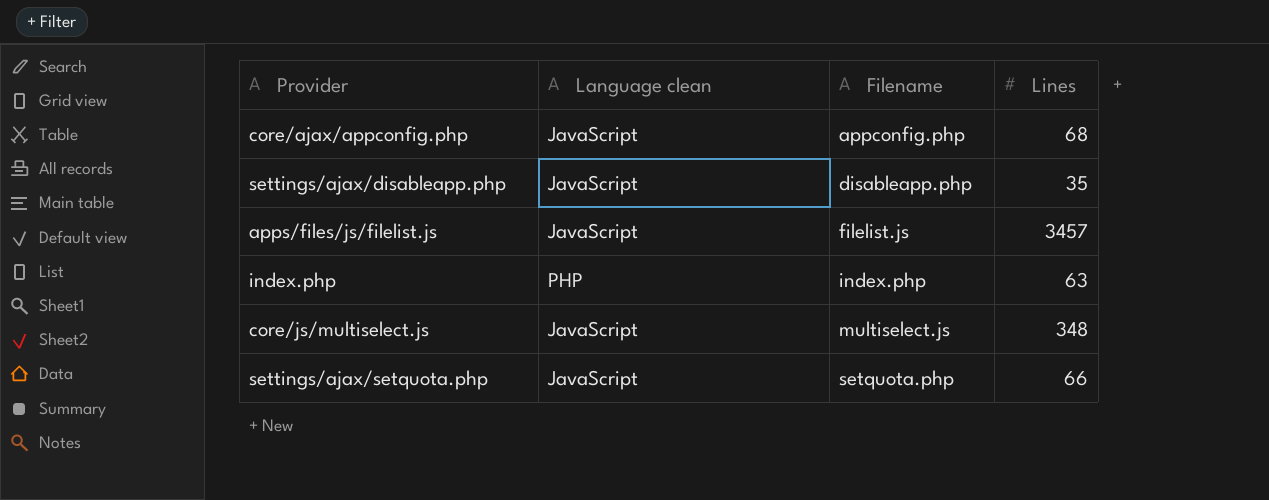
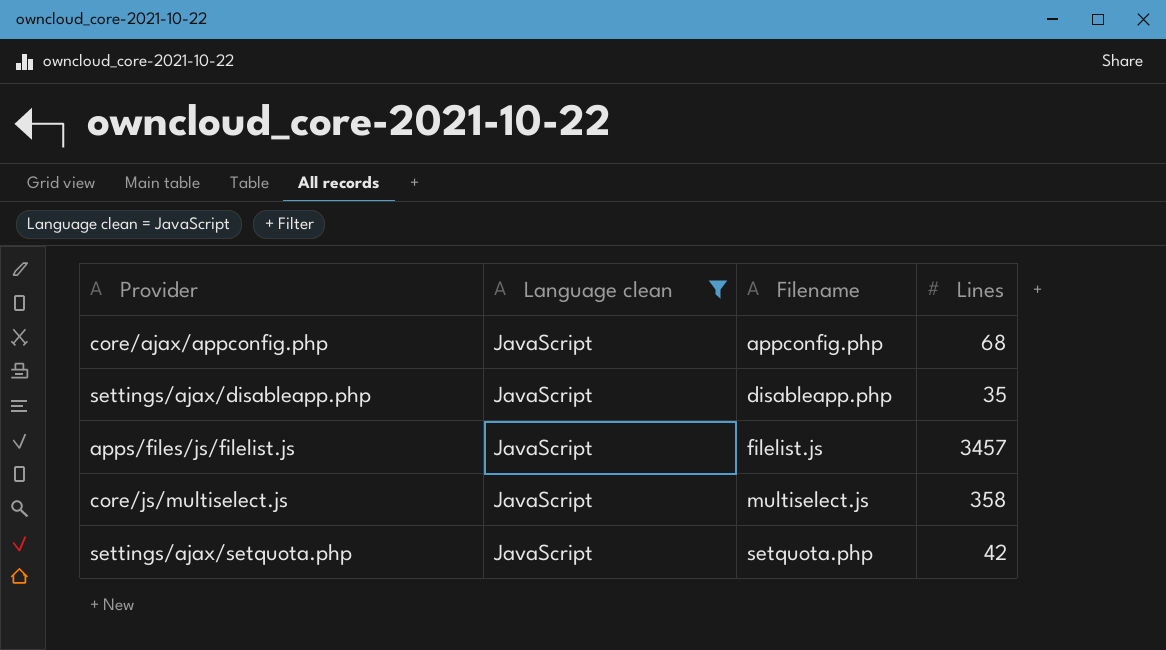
filter: none -> Language clean = JavaScript
core/js/multiselect.js | Lines: 348 -> 358
settings/ajax/setquota.php | Lines: 66 -> 42

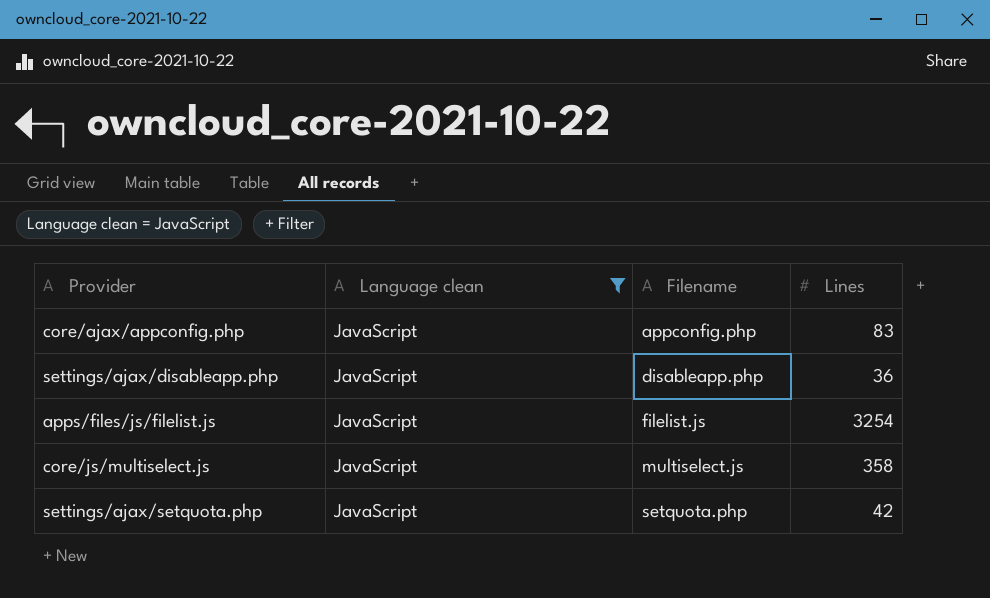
core/ajax/appconfig.php | Lines: 68 -> 83
settings/ajax/disableapp.php | Lines: 35 -> 36
apps/files/js/filelist.js | Lines: 3457 -> 3254

